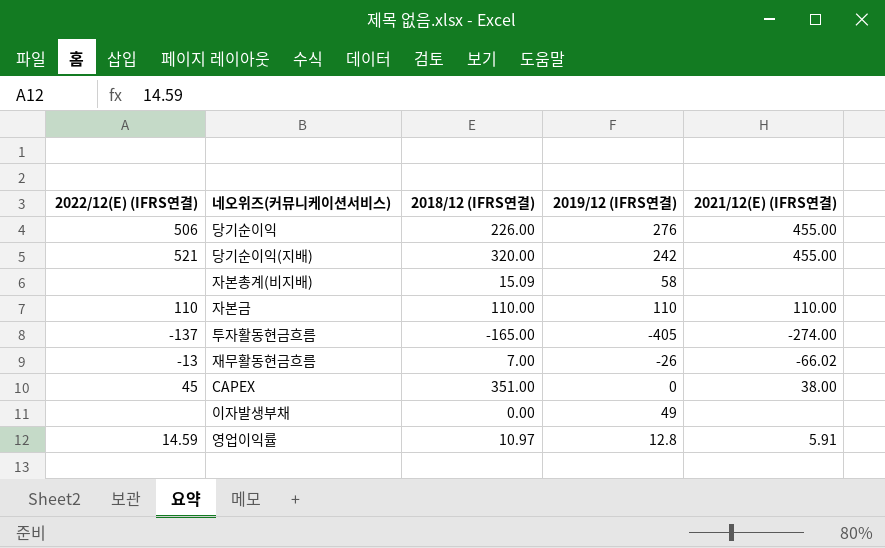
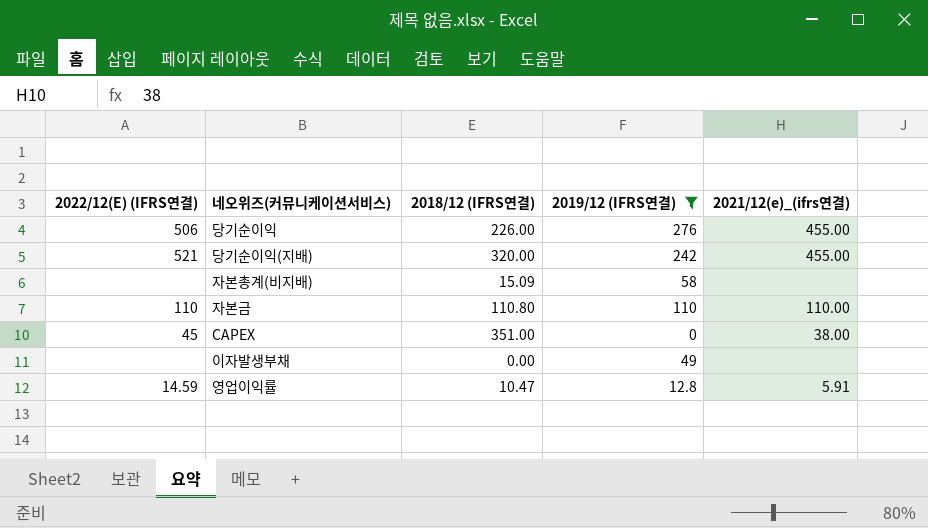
filter: none -> 2019/12 (IFRS연결) >= 0
column name: 2021/12(E) (IFRS연결) -> 2021/12(e)_(ifrs연결)
자본금 | 2018/12 (IFRS연결): 110.00 -> 110.80
영업이익률 | 2018/12 (IFRS연결): 10.97 -> 10.47

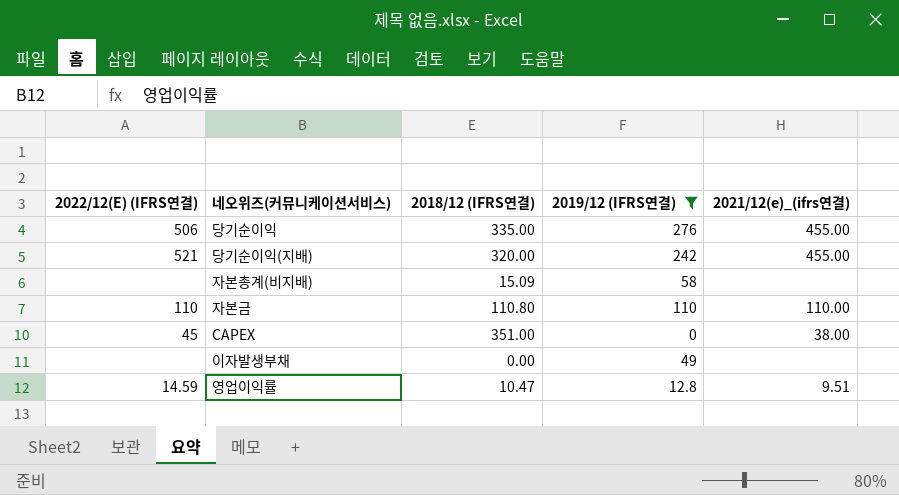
당기순이익 | 2018/12 (IFRS연결): 226.00 -> 335.00
영업이익률 | 2021/12(e)_(ifrs연결): 5.91 -> 9.51

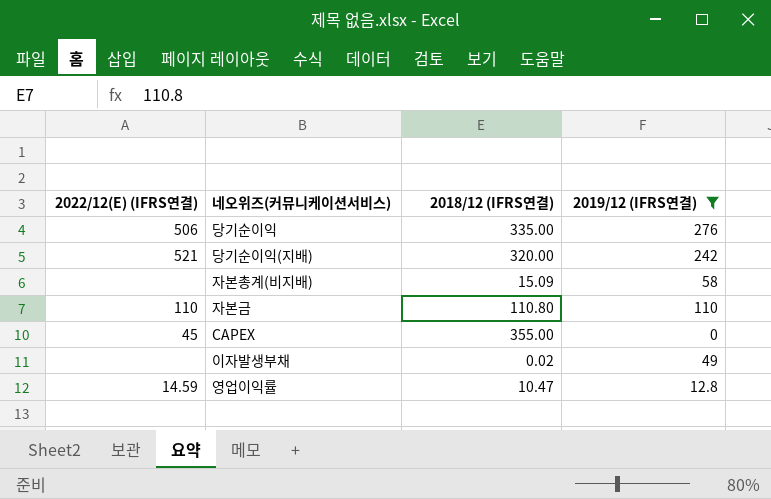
column 2021/12(e)_(ifrs연결) | position: 5 -> none
CAPEX | 2018/12 (IFRS연결): 351.00 -> 355.00
이자발생부채 | 2018/12 (IFRS연결): 0.00 -> 0.02

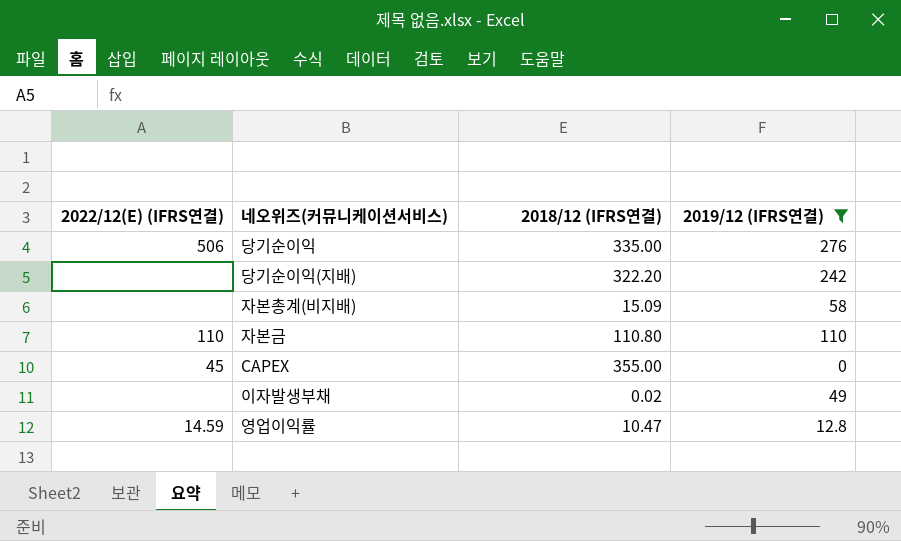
당기순이익(지배) | 2022/12(E) (IFRS연결): 521 -> none
당기순이익(지배) | 2018/12 (IFRS연결): 320.00 -> 322.20

